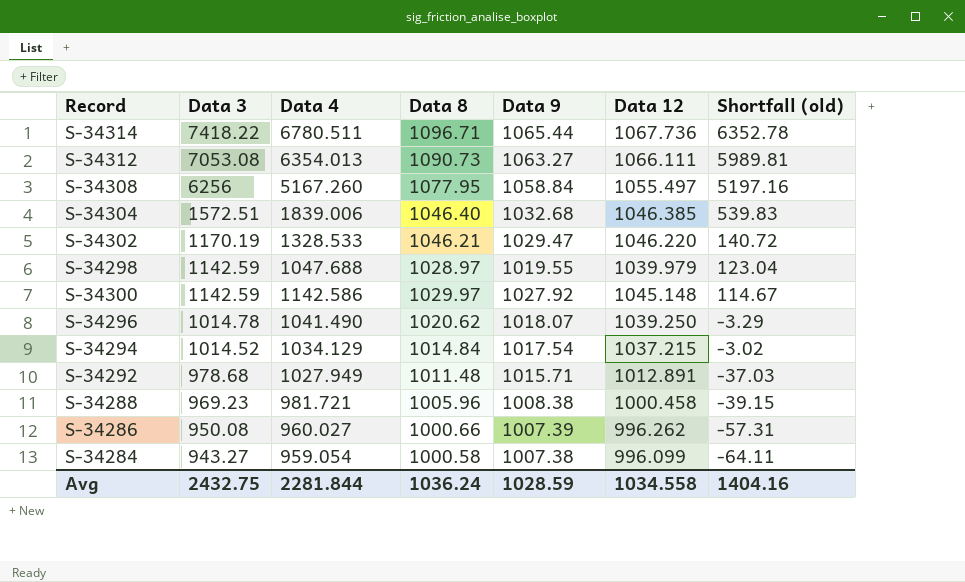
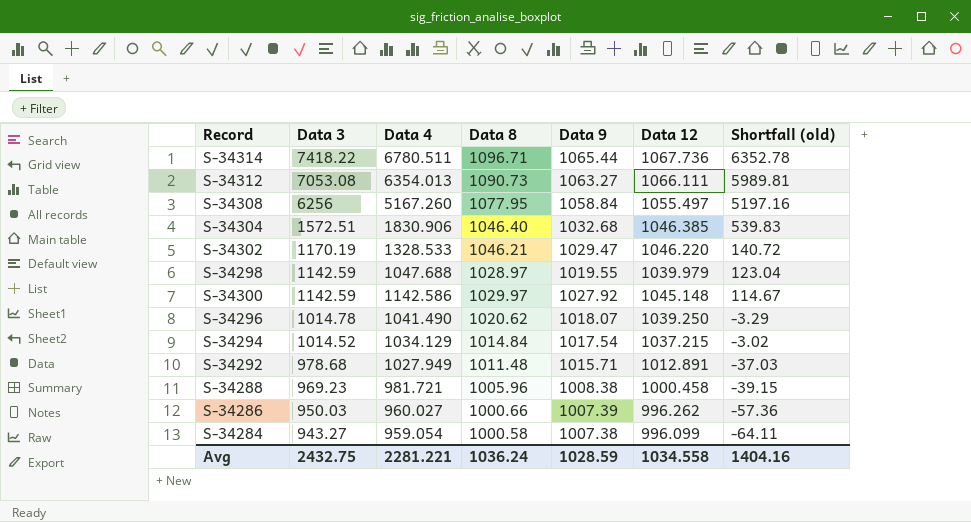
S-34304 | Data 4: 1839.006 -> 1830.906
S-34286 | Data 3: 950.08 -> 950.03
S-34286 | Shortfall (old): -57.31 -> -57.36
Avg | Data 4: 2281.844 -> 2281.221

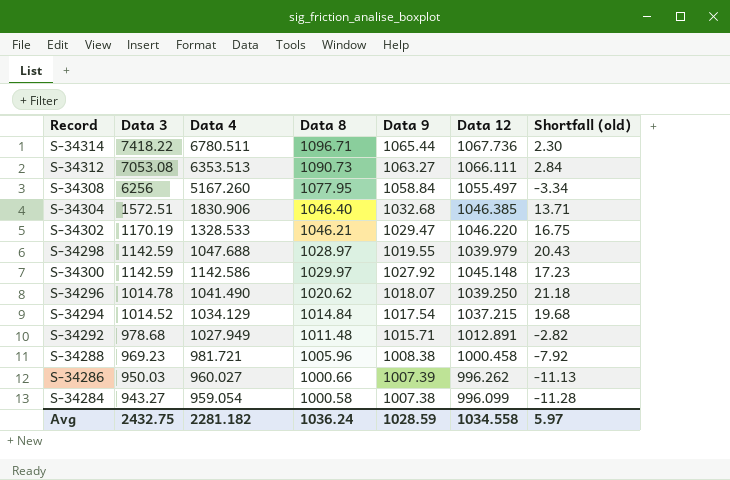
column Shortfall (old) | formula: [Data 3] - [Data 9] -> [Data 12] - [Data 9]
S-34312 | Data 4: 6354.013 -> 6353.513
Avg | Data 4: 2281.221 -> 2281.182
Avg | Shortfall (old): 1404.16 -> 5.97

